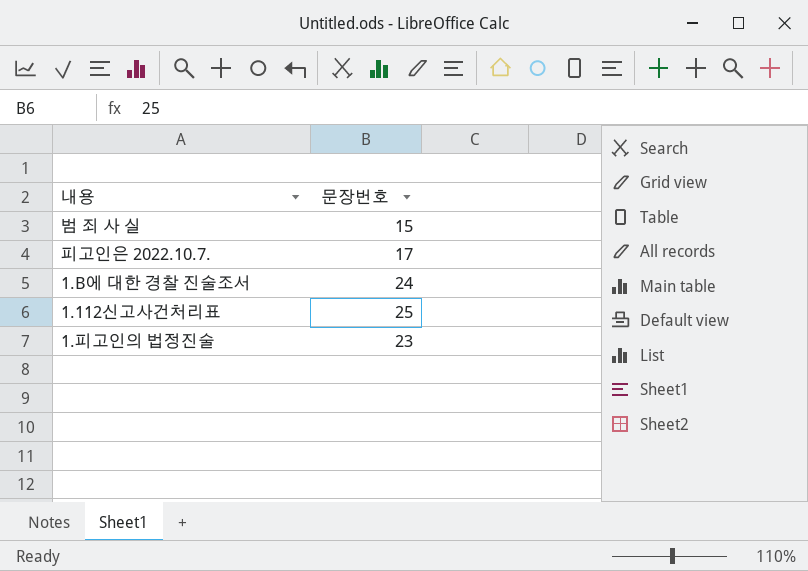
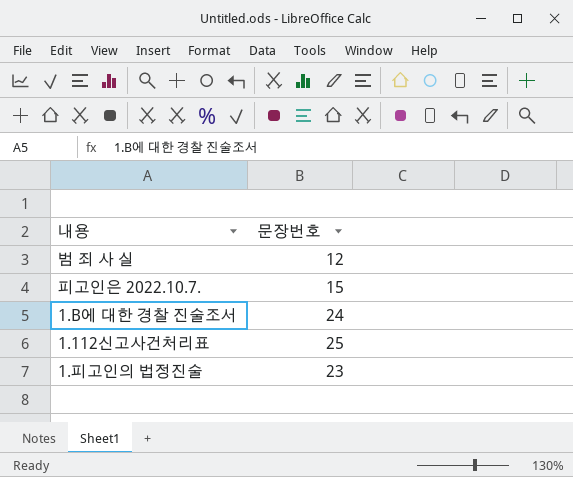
범 죄 사 실 | 문장번호: 15 -> 12
피고인은 2022.10.7. | 문장번호: 17 -> 15

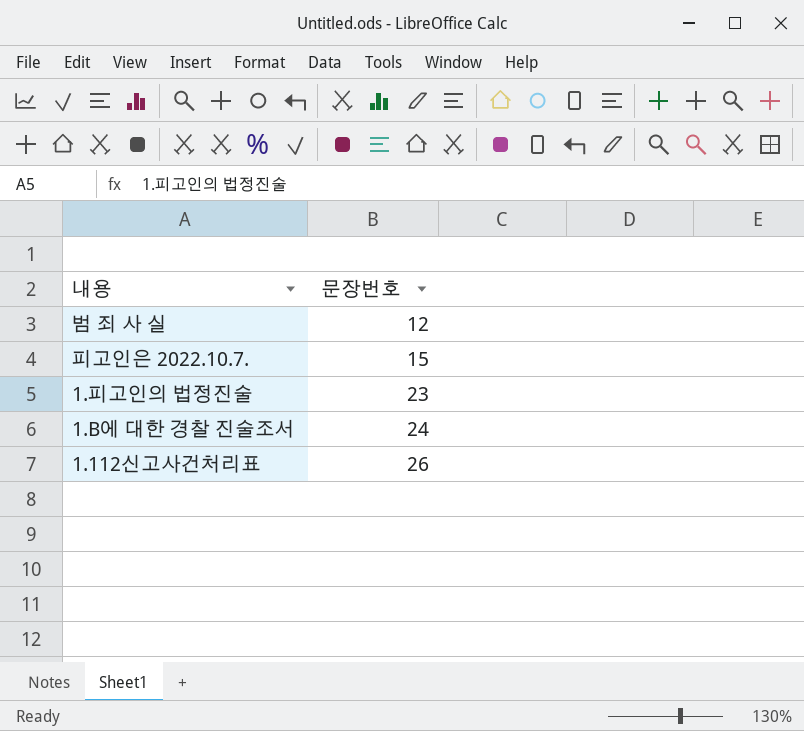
row order: none -> 문장번호 ascending
1.112신고사건처리표 | 문장번호: 25 -> 26

